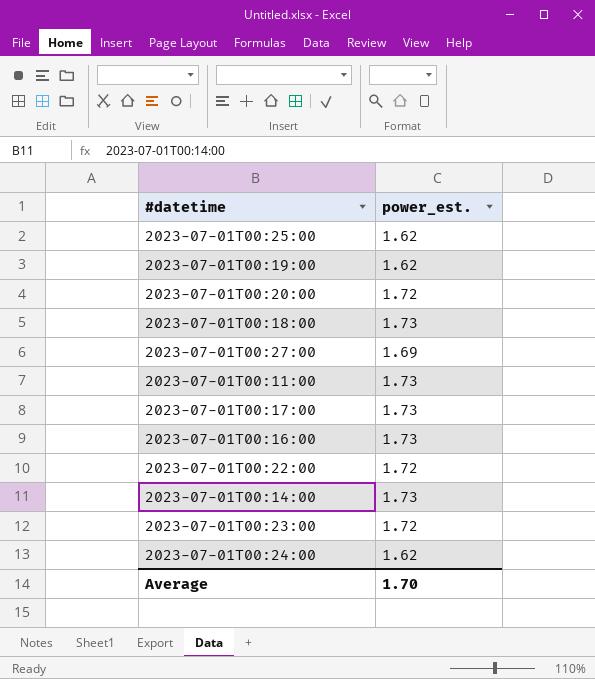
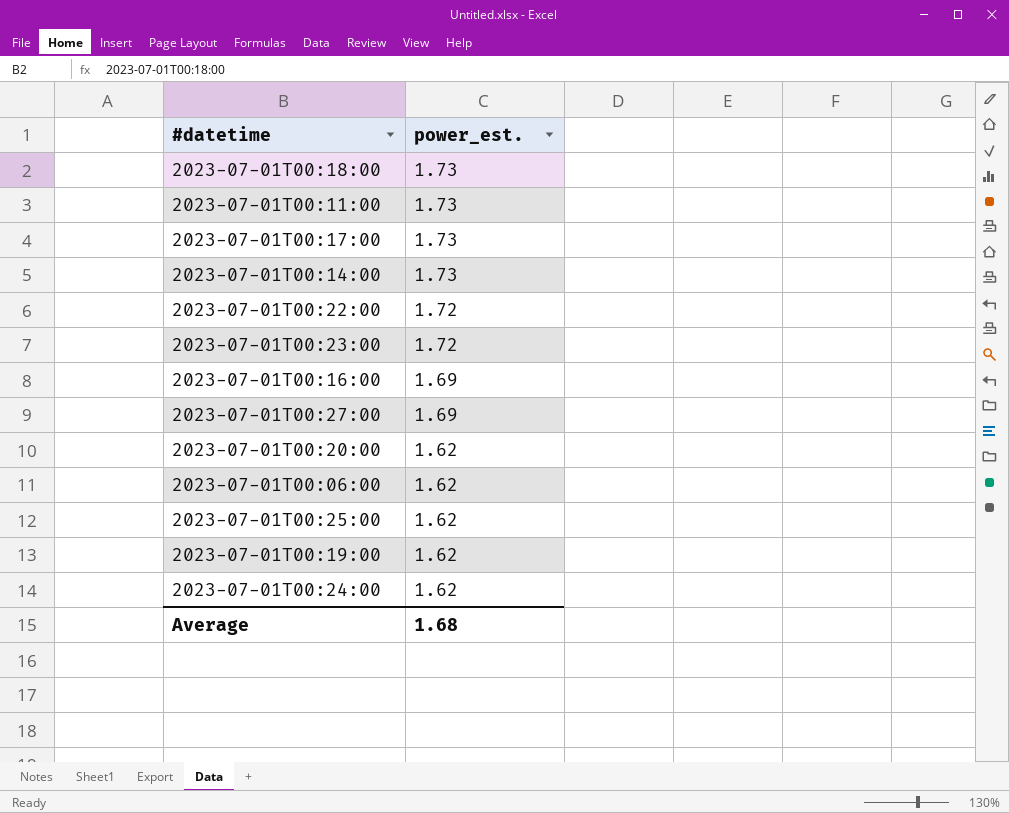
row order: none -> power_est. descending
2023-07-01T00:16:00 | power_est.: 1.73 -> 1.69
2023-07-01T00:20:00 | power_est.: 1.72 -> 1.62
row 2023-07-01T00:06:00: none -> 1.62
Average | power_est.: 1.70 -> 1.68

